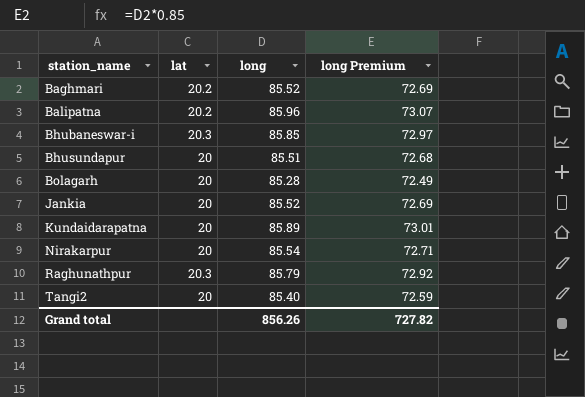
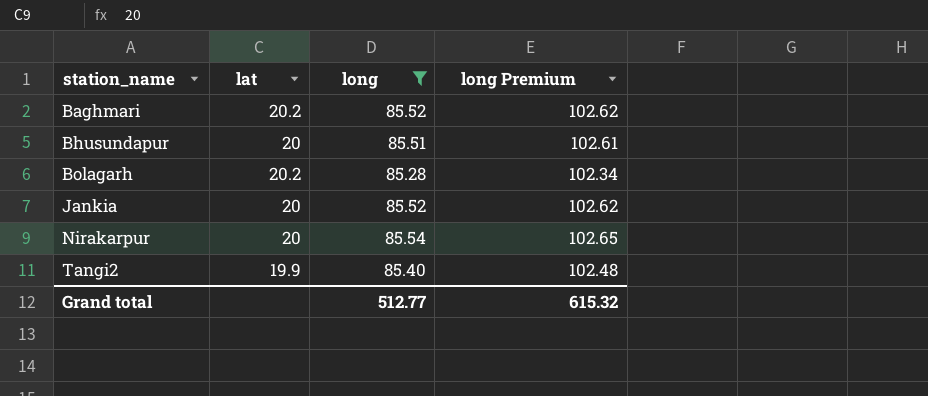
filter: none -> long <= 85.54
column long Premium | formula: [long] * 0.85 -> [long] * 1.2
Bolagarh | lat: 20 -> 20.2
Tangi2 | lat: 20 -> 19.9
Grand total | long: 856.26 -> 512.77
Grand total | long Premium: 727.82 -> 615.32

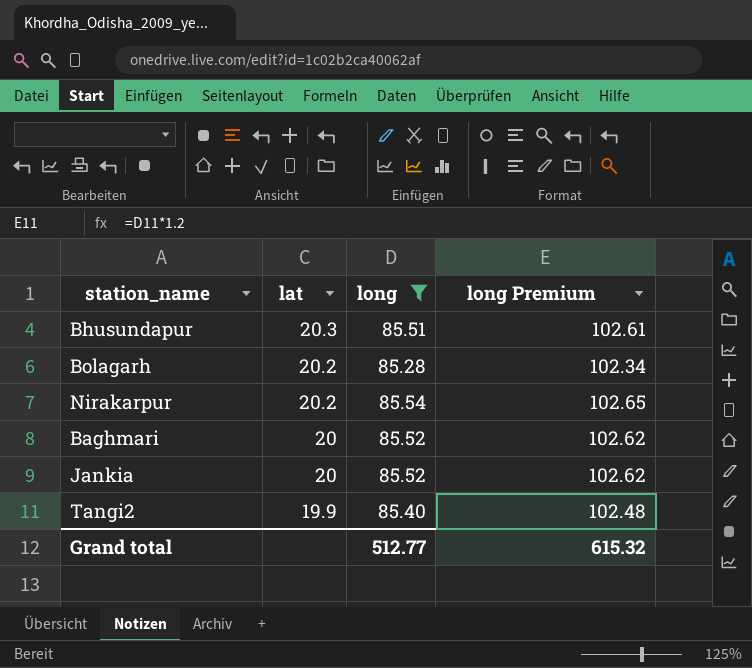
row order: station_name ascending -> lat descending
Bhusundapur | lat: 20 -> 20.3
Nirakarpur | lat: 20 -> 20.2
Baghmari | lat: 20.2 -> 20

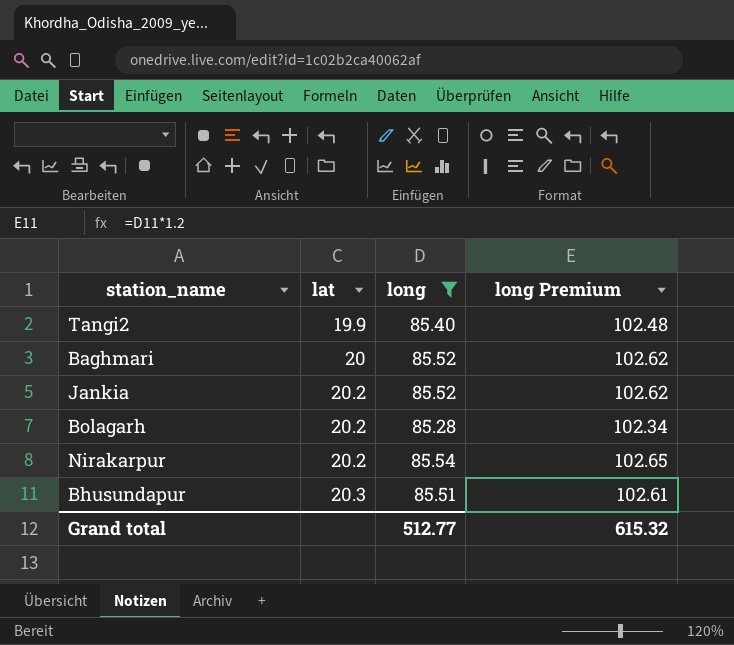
row order: lat descending -> lat ascending
Jankia | lat: 20 -> 20.2

